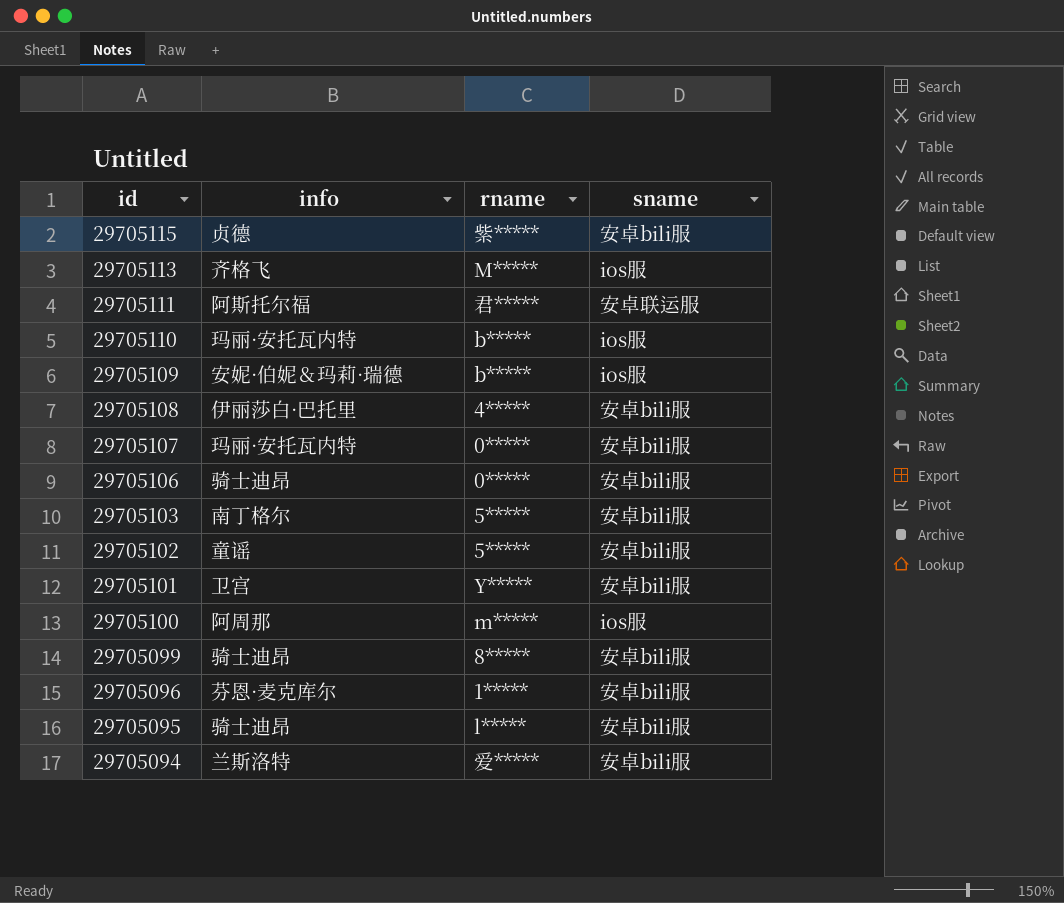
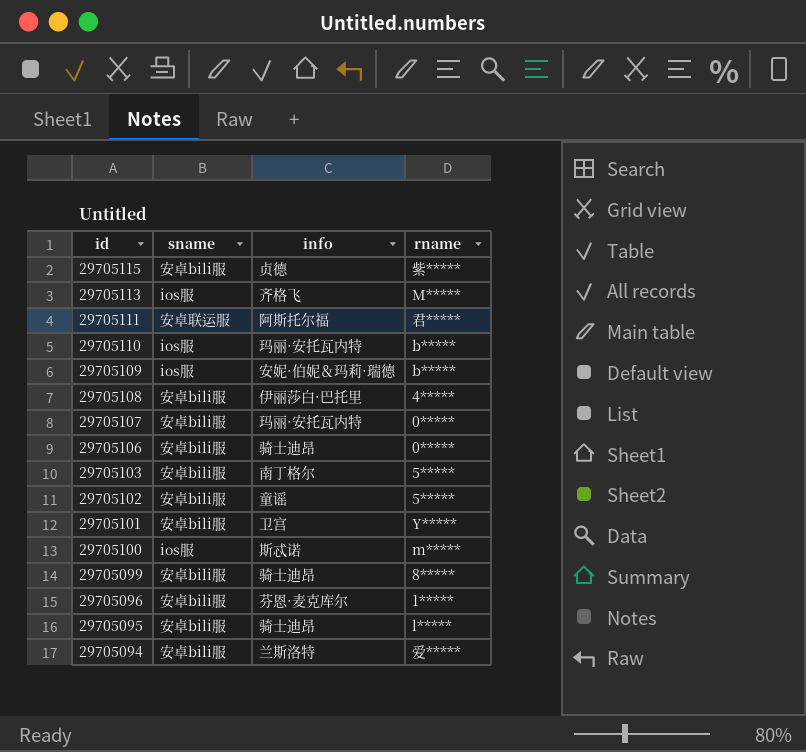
column sname | position: 4 -> 2
29705100 | info: 阿周那 -> 斯忒诺

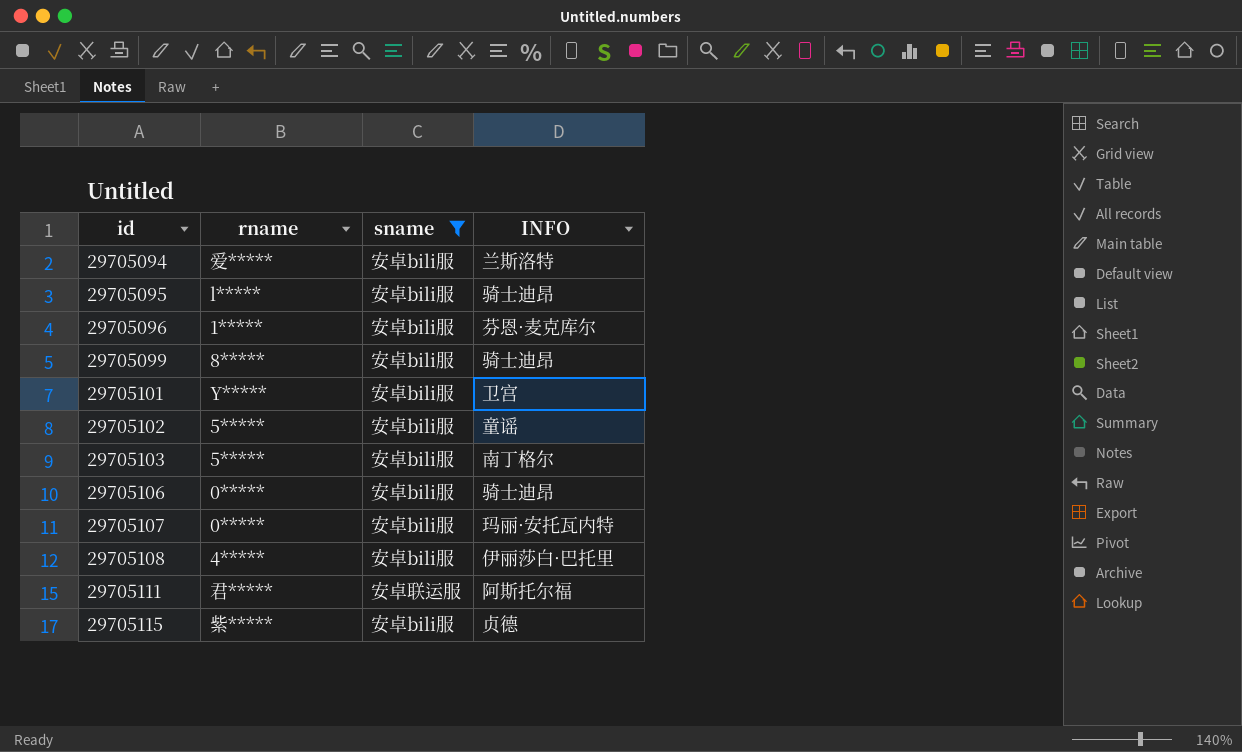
filter: none -> sname != ios服
row order: id descending -> id ascending
column rname | position: 4 -> 2
column name: info -> INFO

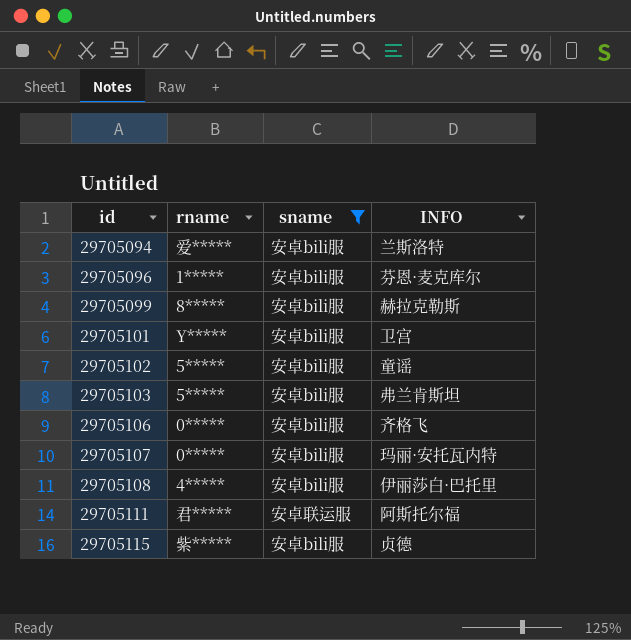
row 29705095: l***** | 安卓bili服 | 骑士迪昂 -> none
29705099 | INFO: 骑士迪昂 -> 赫拉克勒斯
29705103 | INFO: 南丁格尔 -> 弗兰肯斯坦
29705106 | INFO: 骑士迪昂 -> 齐格飞

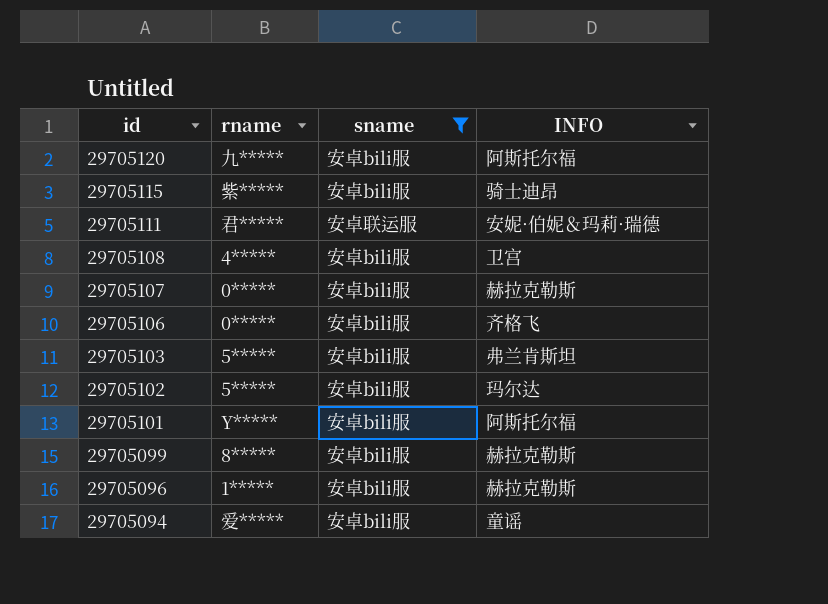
row order: id ascending -> id descending
row 29705120: none -> 九***** | 安卓bili服 | 阿斯托尔福
29705115 | INFO: 贞德 -> 骑士迪昂
29705111 | INFO: 阿斯托尔福 -> 安妮·伯妮＆玛莉·瑞德
29705108 | INFO: 伊丽莎白·巴托里 -> 卫宫
29705107 | INFO: 玛丽·安托瓦内特 -> 赫拉克勒斯
29705102 | INFO: 童谣 -> 玛尔达
29705101 | INFO: 卫宫 -> 阿斯托尔福
29705096 | INFO: 芬恩·麦克库尔 -> 赫拉克勒斯
29705094 | INFO: 兰斯洛特 -> 童谣

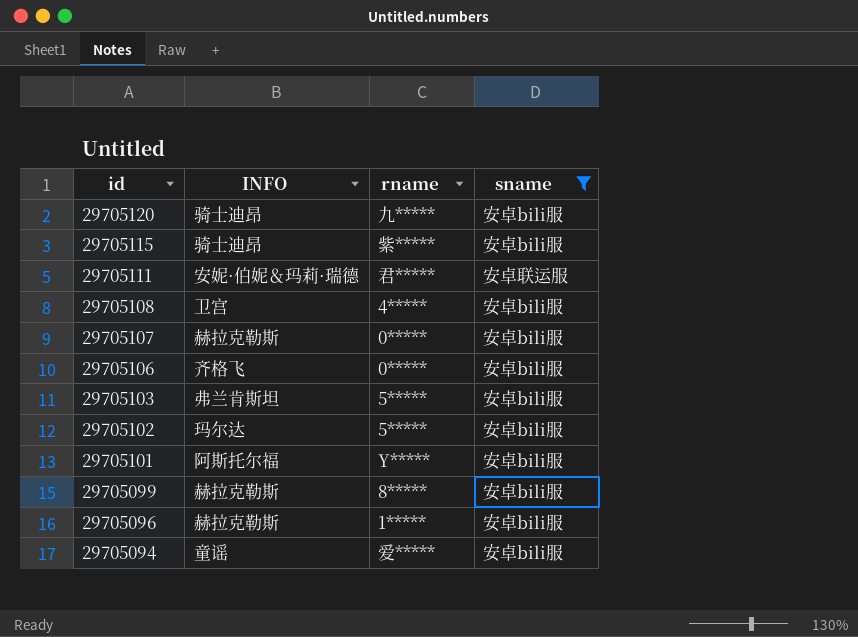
column INFO | position: 4 -> 2
29705120 | INFO: 阿斯托尔福 -> 骑士迪昂

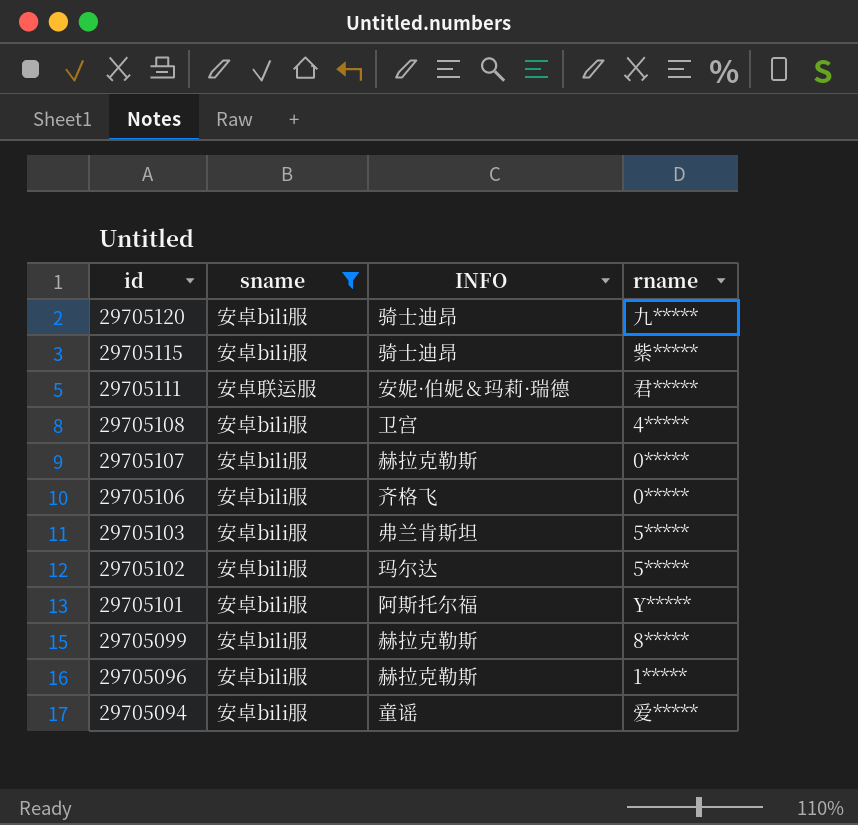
column sname | position: 4 -> 2

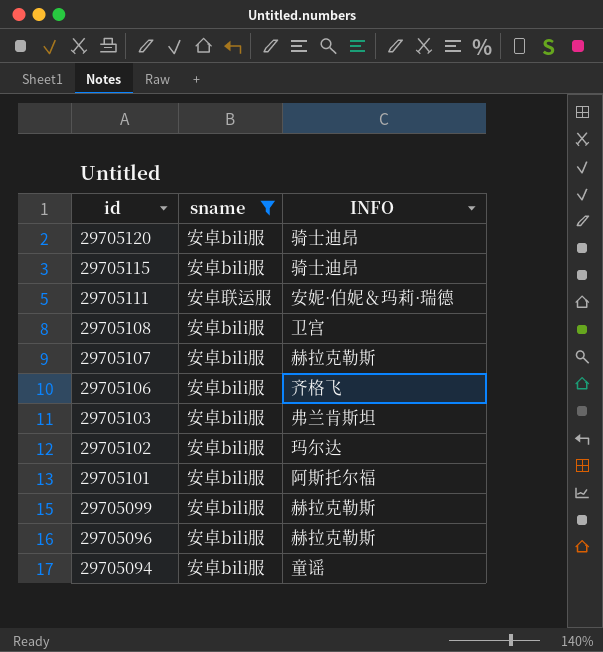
column rname | position: 4 -> none

